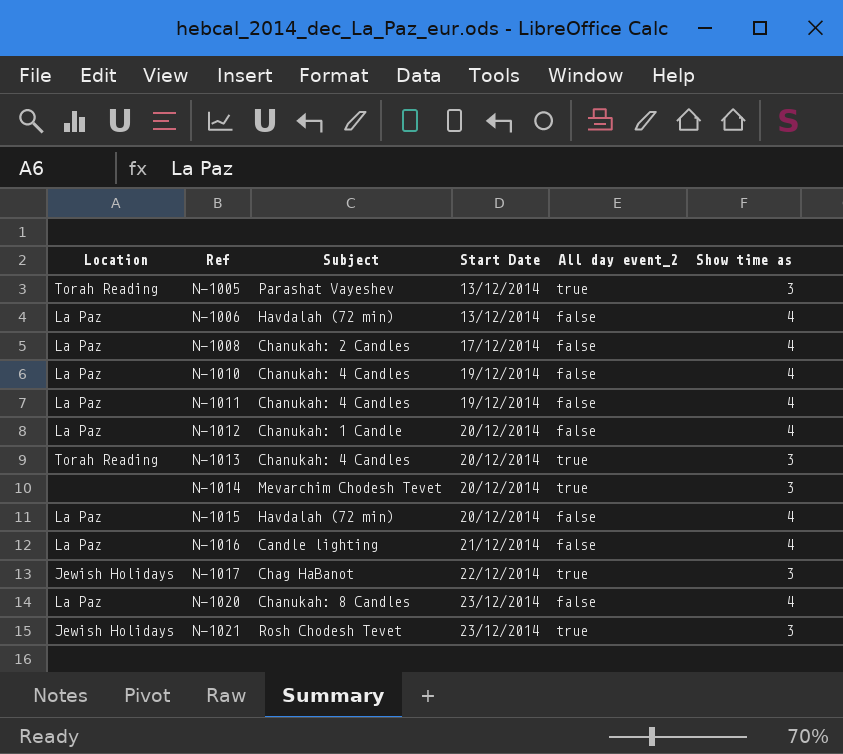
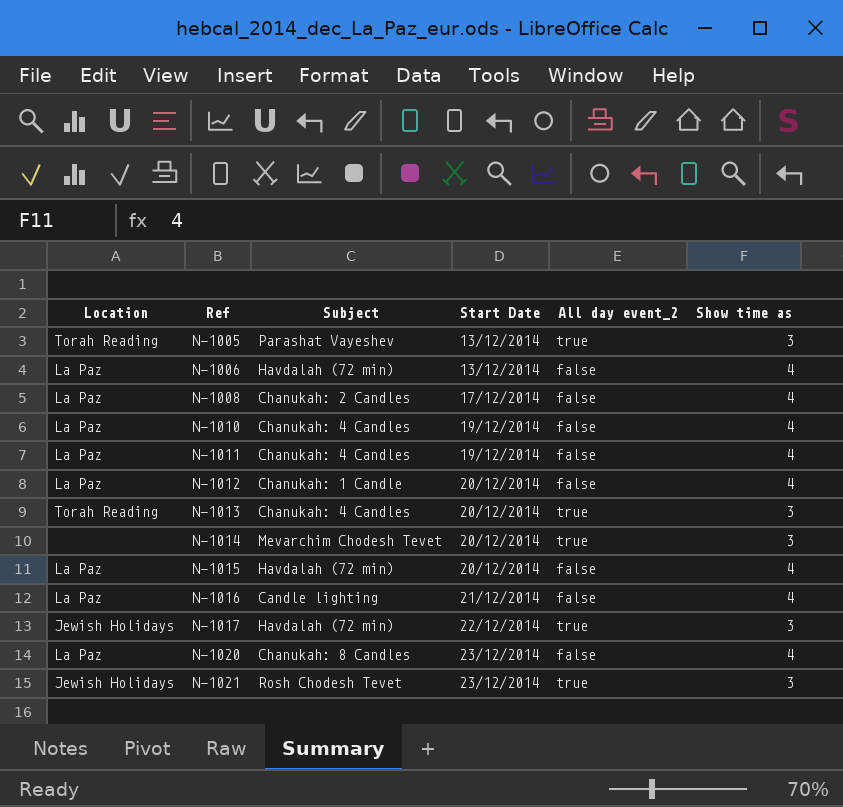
N-1017 | Subject: Chag HaBanot -> Havdalah (72 min)

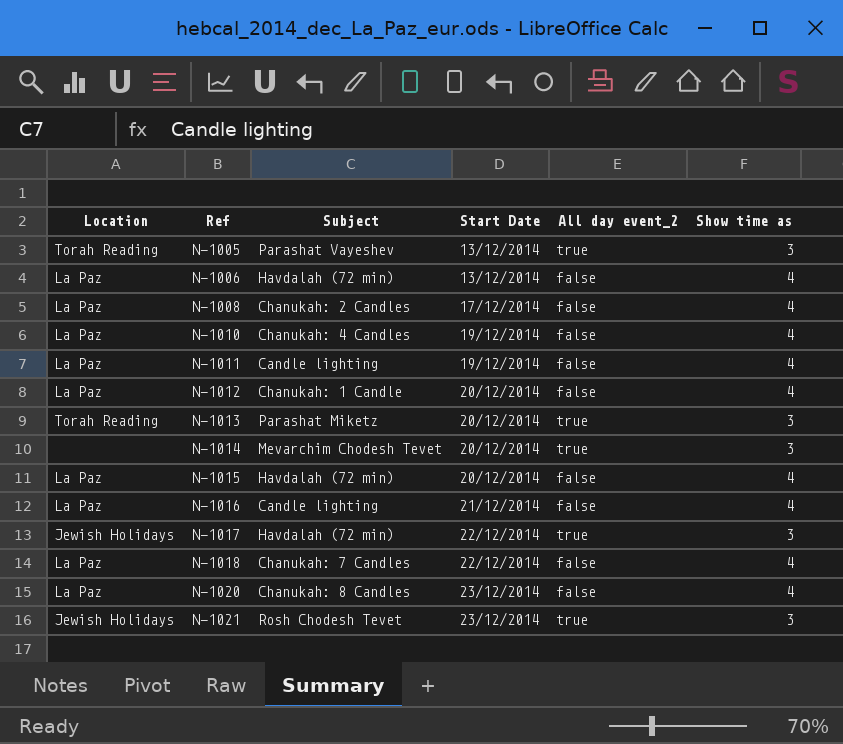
N-1011 | Subject: Chanukah: 4 Candles -> Candle lighting
N-1013 | Subject: Chanukah: 4 Candles -> Parashat Miketz
row N-1018: none -> La Paz | Chanukah: 7 Candles | 22/12/2014 | false | 4

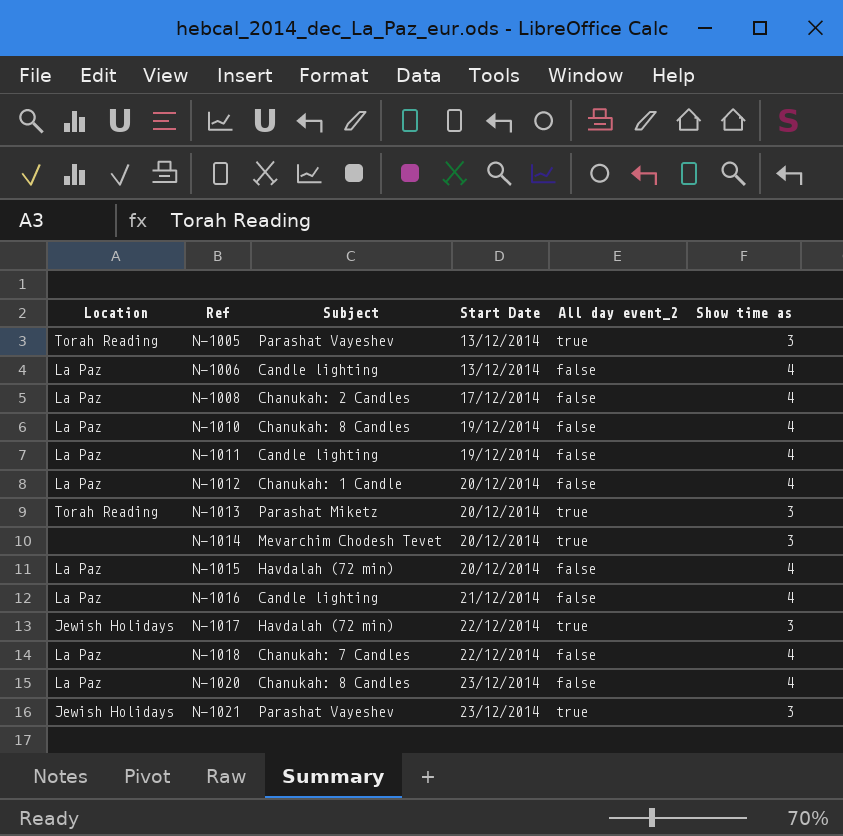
N-1006 | Subject: Havdalah (72 min) -> Candle lighting
N-1010 | Subject: Chanukah: 4 Candles -> Chanukah: 8 Candles
N-1021 | Subject: Rosh Chodesh Tevet -> Parashat Vayeshev

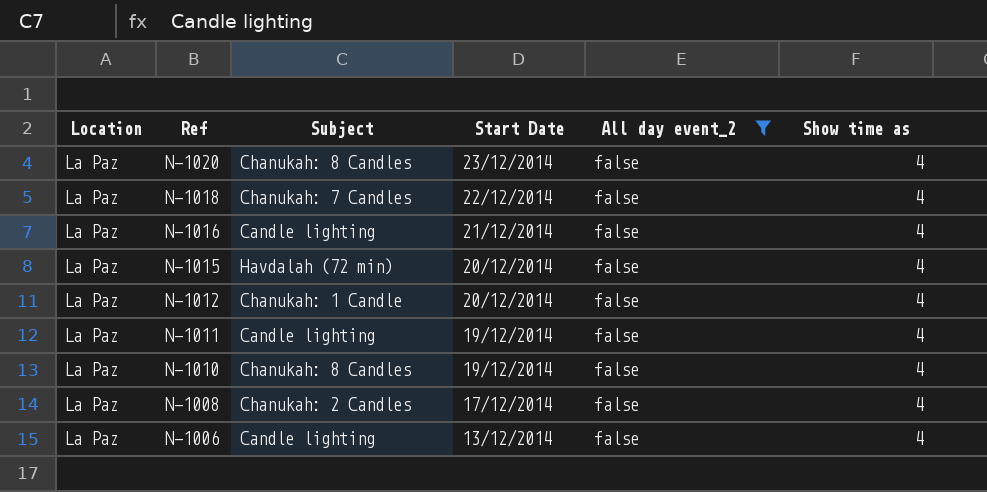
filter: none -> All day event_2 = false
row order: Ref ascending -> Ref descending

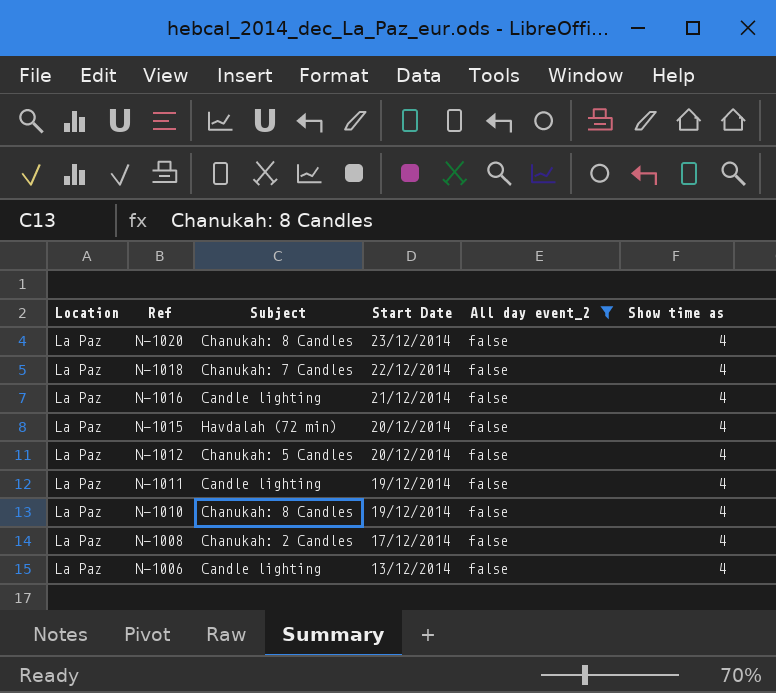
N-1012 | Subject: Chanukah: 1 Candle -> Chanukah: 5 Candles

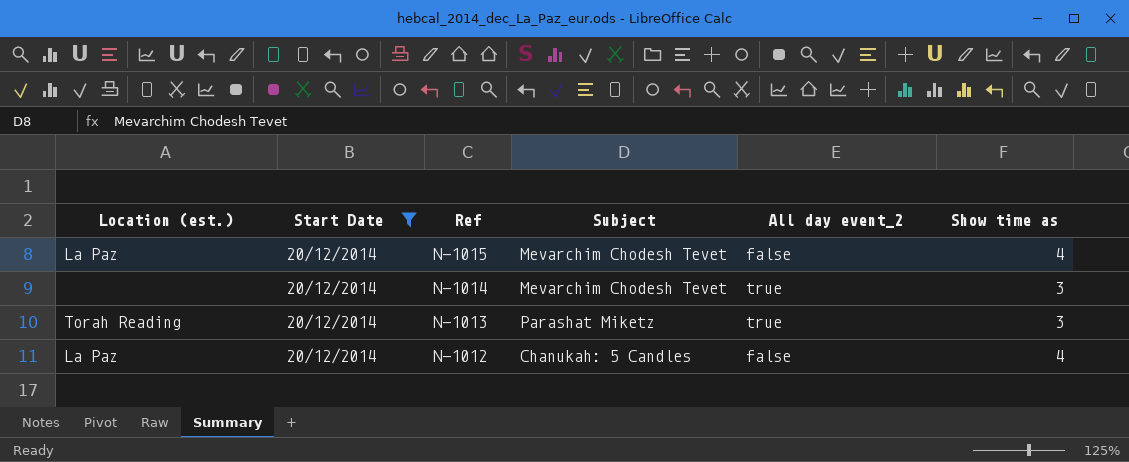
filter: All day event_2 = false -> Start Date = 20/12/2014
column name: Location -> Location (est.)
column Start Date | position: 4 -> 2
N-1015 | Subject: Havdalah (72 min) -> Mevarchim Chodesh Tevet

